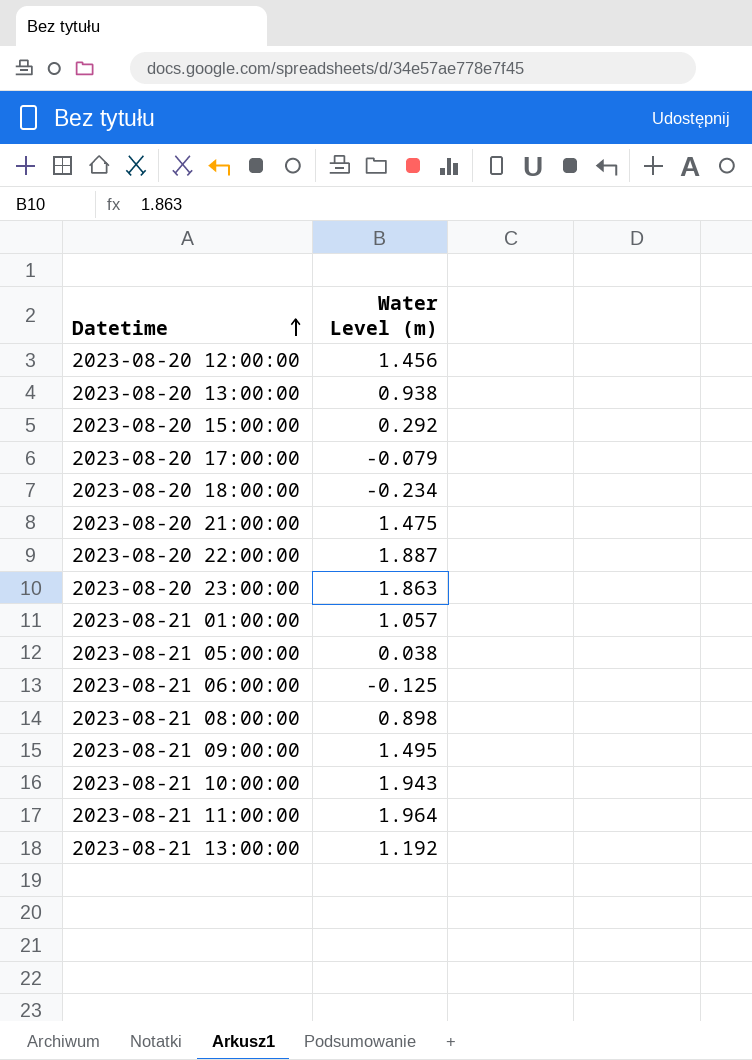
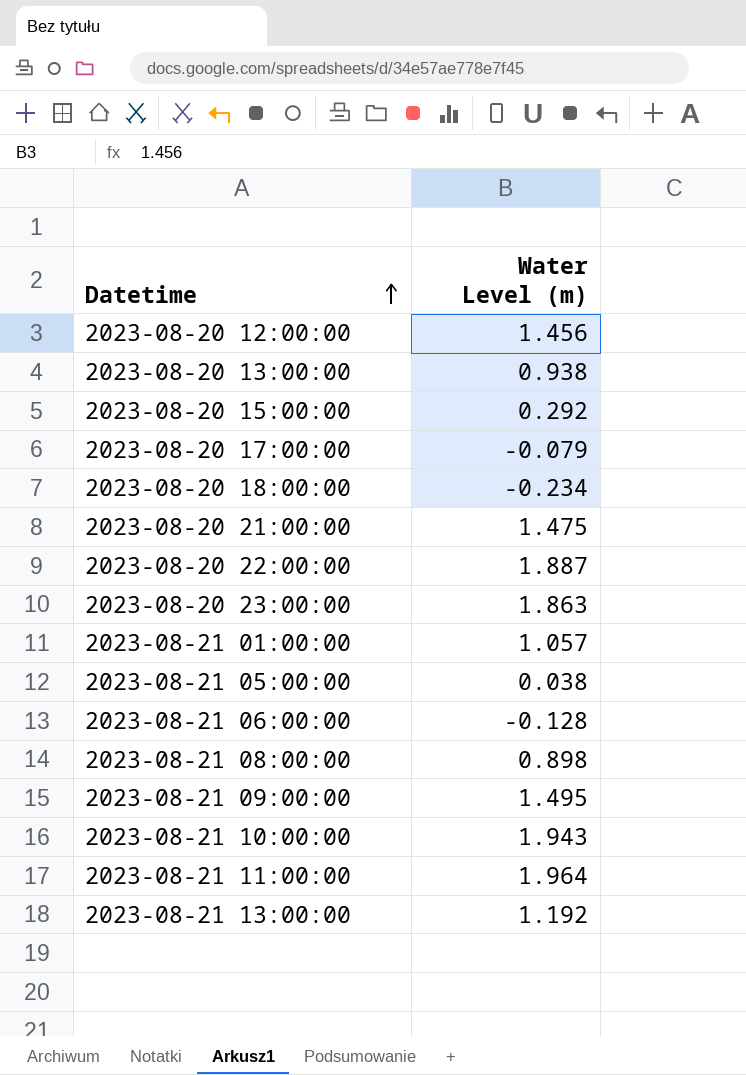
2023-08-21 06:00:00 | Water Level (m): -0.125 -> -0.128

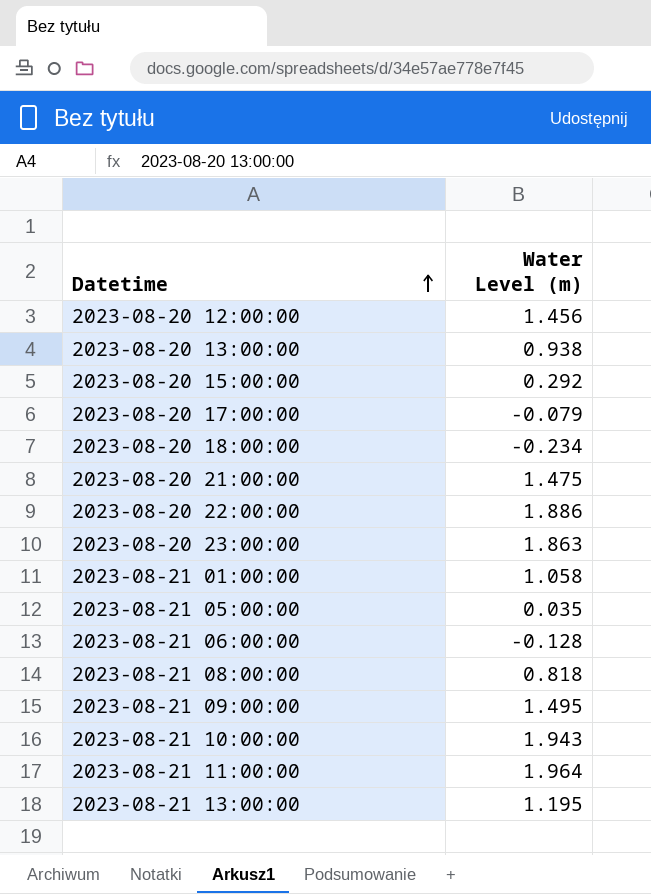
2023-08-20 22:00:00 | Water Level (m): 1.887 -> 1.886
2023-08-21 01:00:00 | Water Level (m): 1.057 -> 1.058
2023-08-21 05:00:00 | Water Level (m): 0.038 -> 0.035
2023-08-21 08:00:00 | Water Level (m): 0.898 -> 0.818
2023-08-21 13:00:00 | Water Level (m): 1.192 -> 1.195

